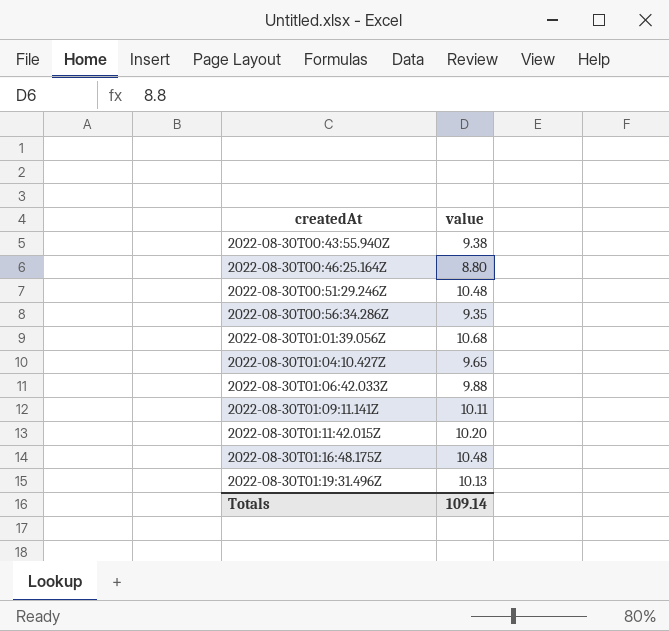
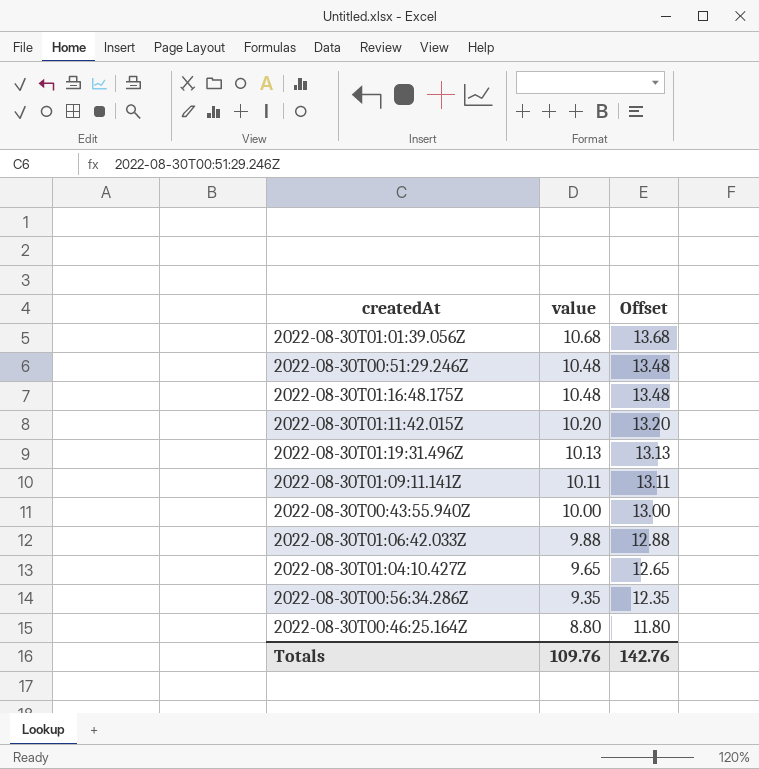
row order: createdAt ascending -> value descending
column Offset | formula: none -> [value] + 3
2022-08-30T00:43:55.940Z | value: 9.38 -> 10.00
Totals | value: 109.14 -> 109.76

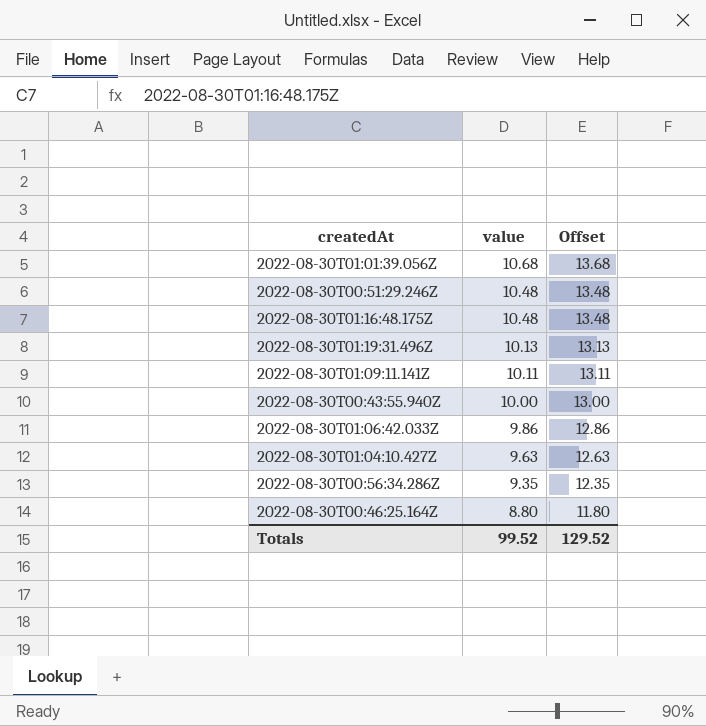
row 2022-08-30T01:11:42.015Z: 10.20 | 13.20 -> none
2022-08-30T01:06:42.033Z | value: 9.88 -> 9.86
2022-08-30T01:06:42.033Z | Offset: 12.88 -> 12.86
2022-08-30T01:04:10.427Z | value: 9.65 -> 9.63
2022-08-30T01:04:10.427Z | Offset: 12.65 -> 12.63
Totals | value: 109.76 -> 99.52
Totals | Offset: 142.76 -> 129.52

